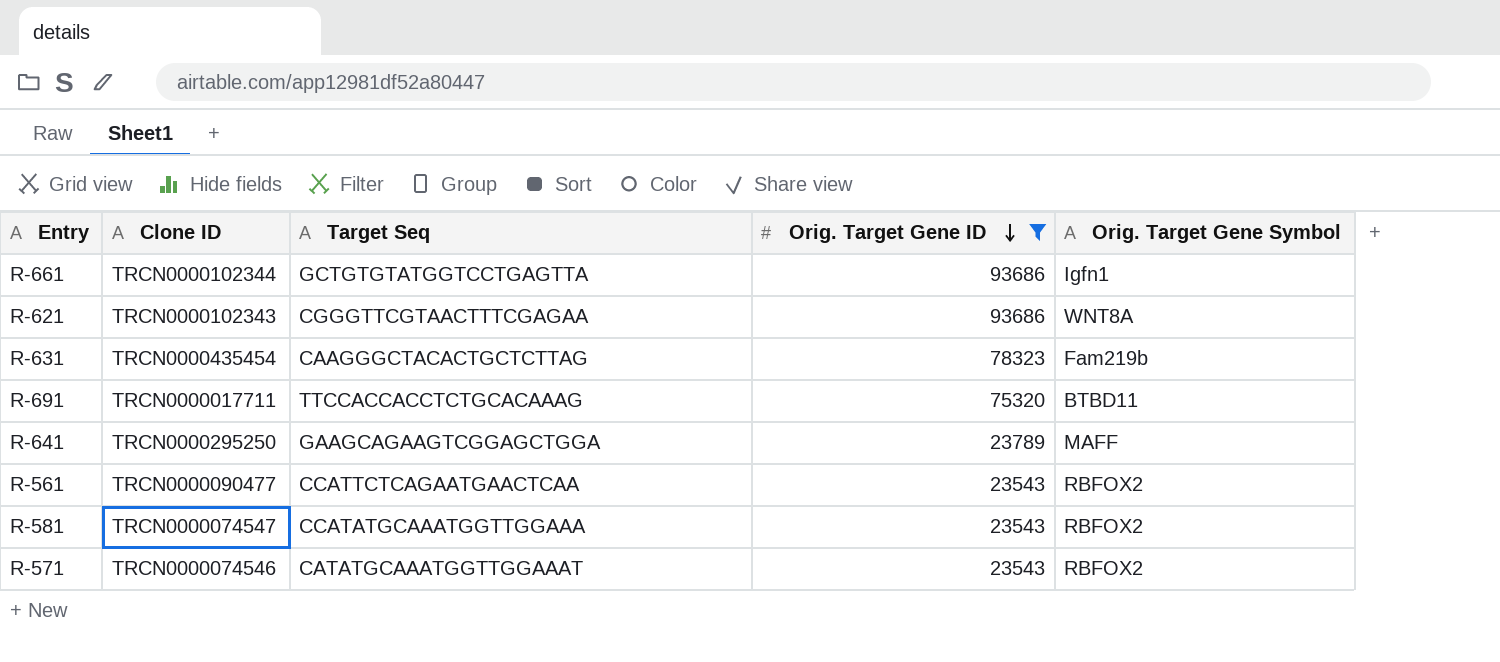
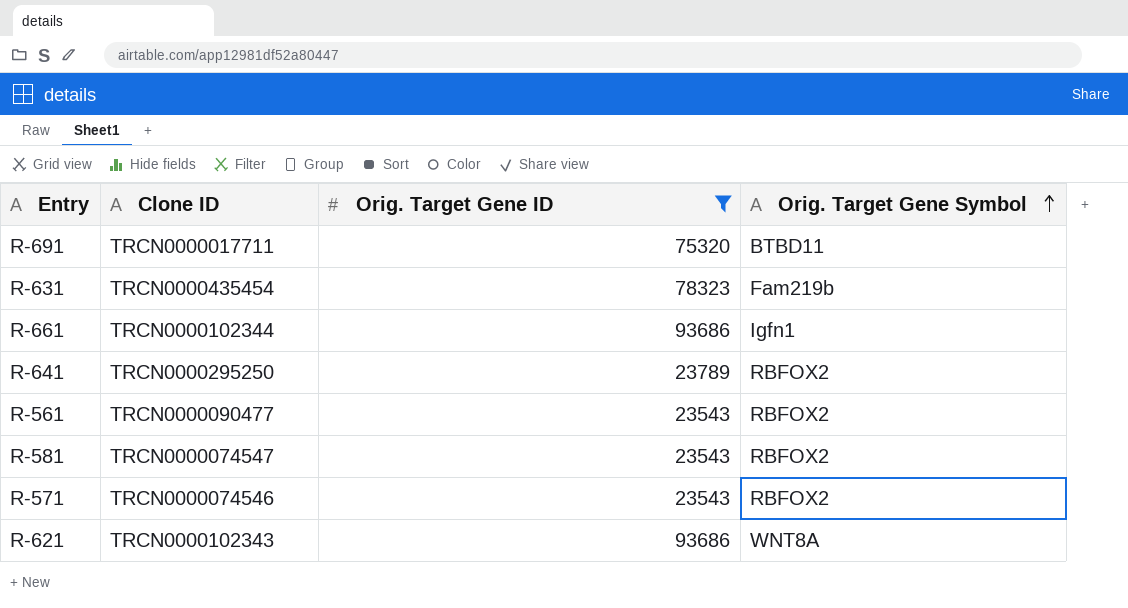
row order: Orig. Target Gene ID descending -> Orig. Target Gene Symbol ascending
column Target Seq | position: 3 -> none
R-641 | Orig. Target Gene Symbol: MAFF -> RBFOX2

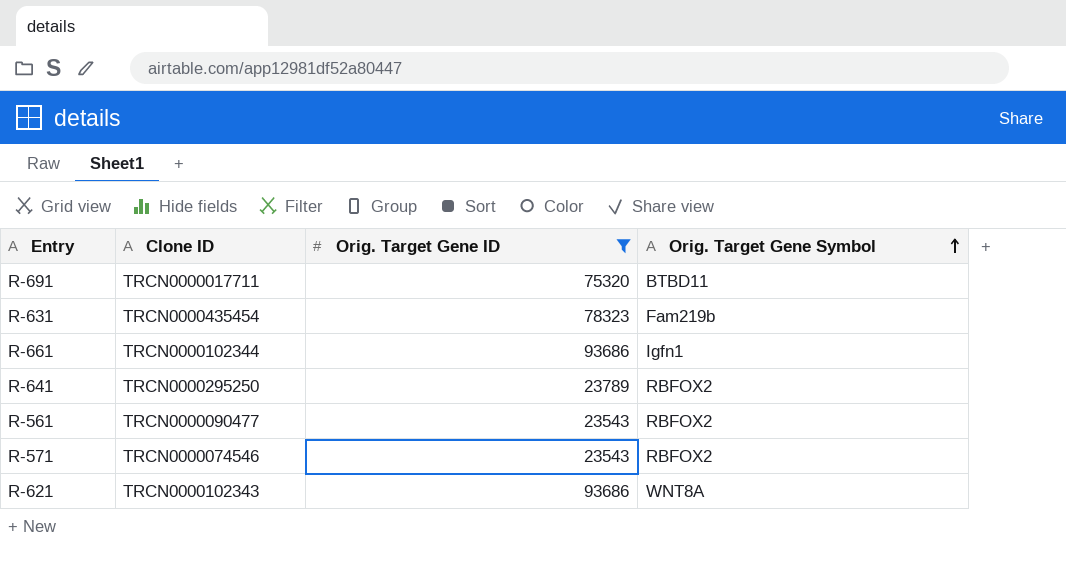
row R-581: TRCN0000074547 | 23543 | RBFOX2 -> none

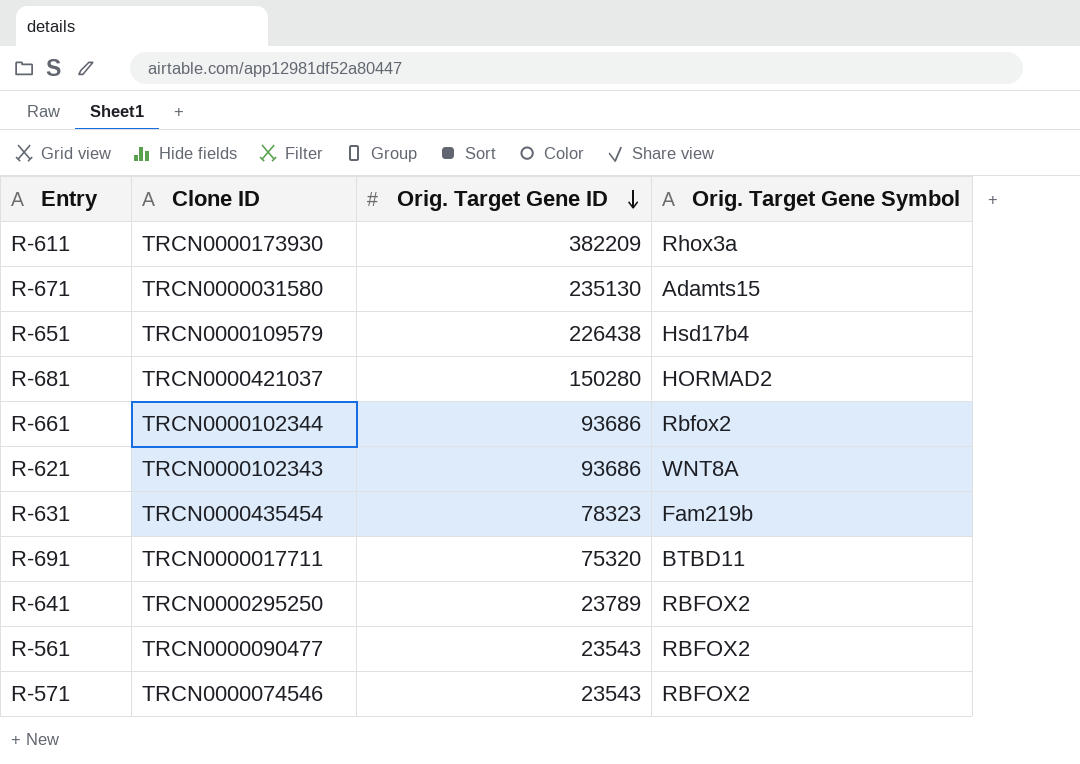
filter: Orig. Target Gene ID <= 93686 -> none
row order: Orig. Target Gene Symbol ascending -> Orig. Target Gene ID descending
R-661 | Orig. Target Gene Symbol: Igfn1 -> Rbfox2

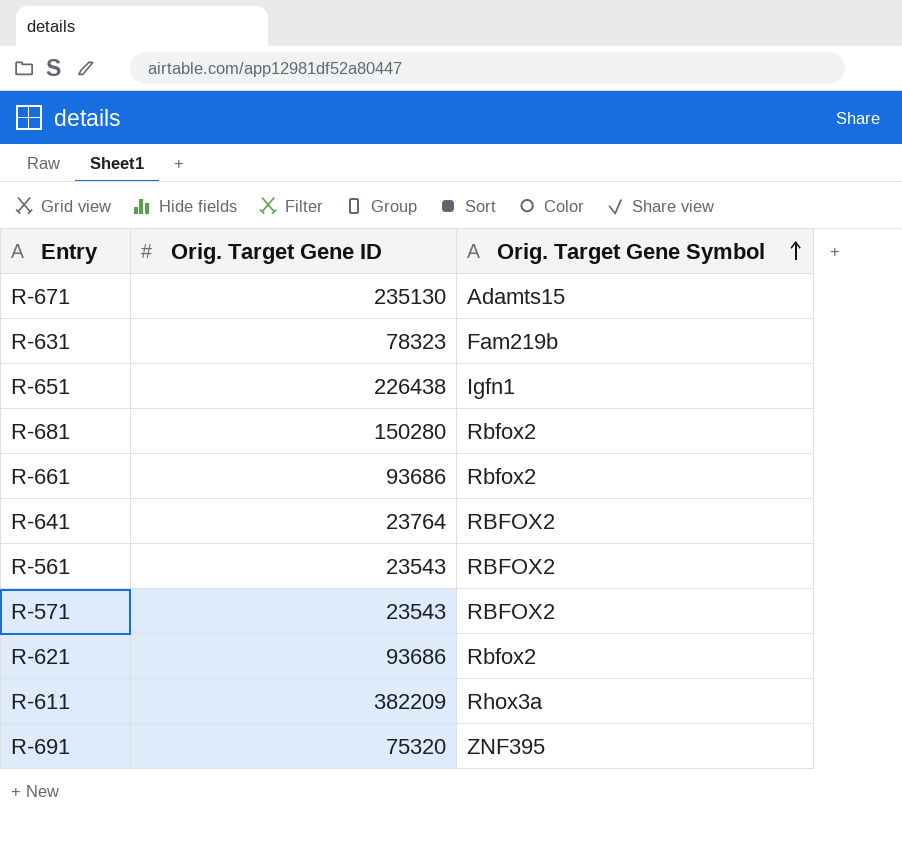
row order: Orig. Target Gene ID descending -> Orig. Target Gene Symbol ascending
column Clone ID | position: 2 -> none
R-651 | Orig. Target Gene Symbol: Hsd17b4 -> Igfn1
R-681 | Orig. Target Gene Symbol: HORMAD2 -> Rbfox2
R-641 | Orig. Target Gene ID: 23789 -> 23764
R-621 | Orig. Target Gene Symbol: WNT8A -> Rbfox2
R-691 | Orig. Target Gene Symbol: BTBD11 -> ZNF395

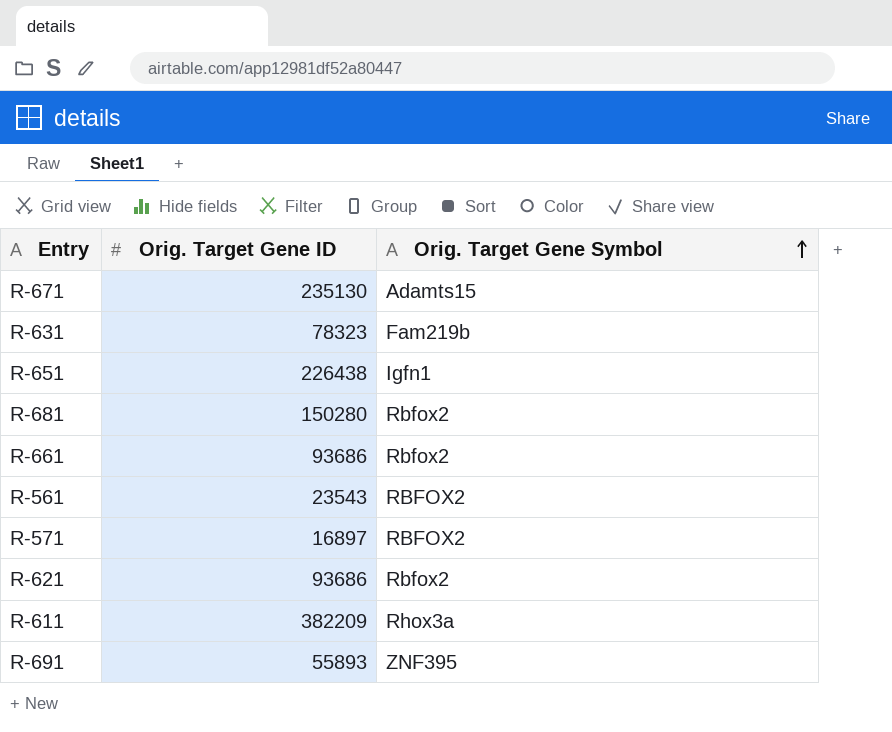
row R-641: 23764 | RBFOX2 -> none
R-571 | Orig. Target Gene ID: 23543 -> 16897
R-691 | Orig. Target Gene ID: 75320 -> 55893

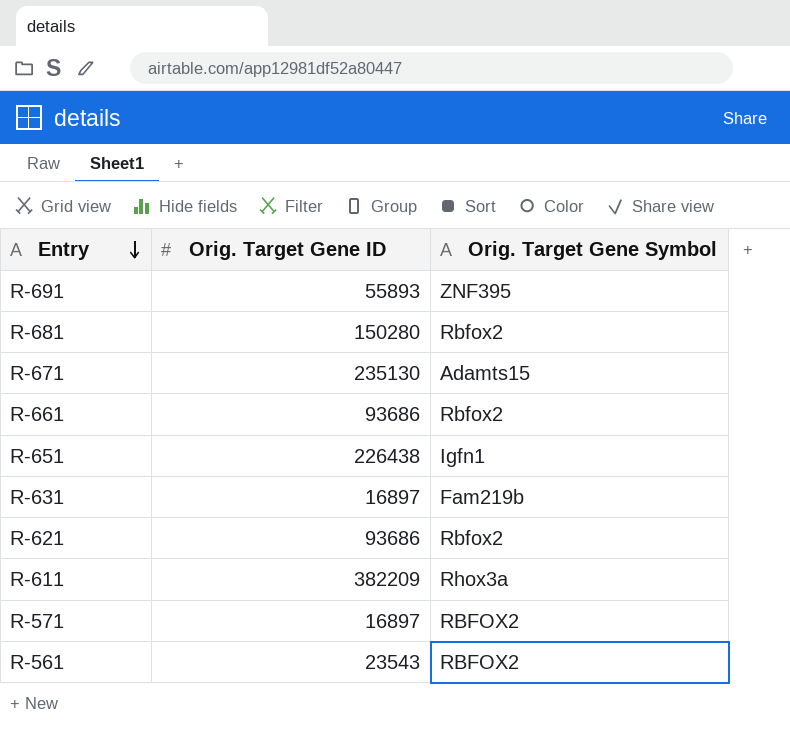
row order: Orig. Target Gene Symbol ascending -> Entry descending
R-631 | Orig. Target Gene ID: 78323 -> 16897

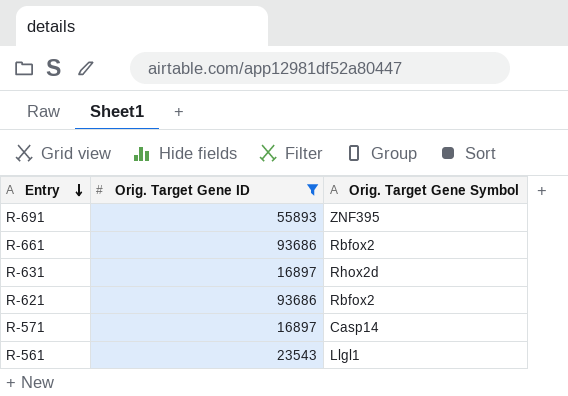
filter: none -> Orig. Target Gene ID <= 93686
R-631 | Orig. Target Gene Symbol: Fam219b -> Rhox2d
R-571 | Orig. Target Gene Symbol: RBFOX2 -> Casp14
R-561 | Orig. Target Gene Symbol: RBFOX2 -> Llgl1

